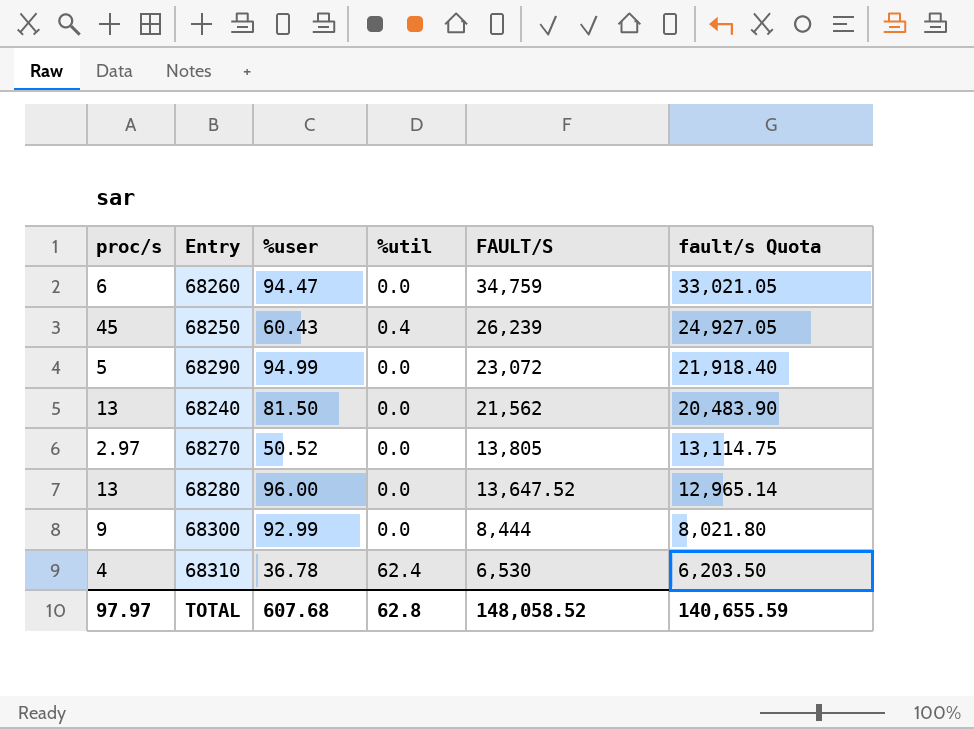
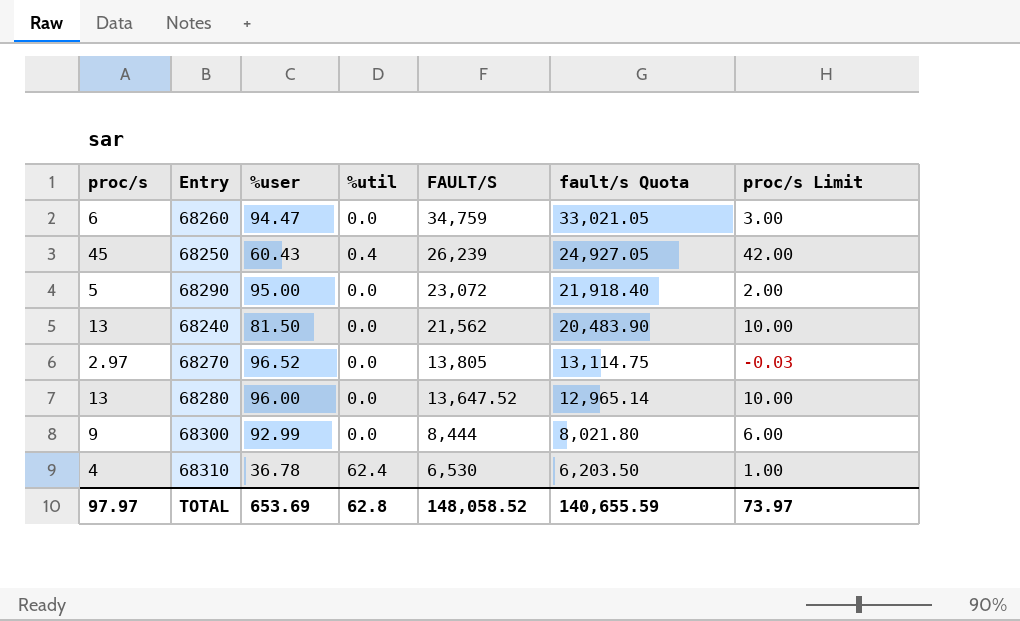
column proc/s Limit | formula: none -> [proc/s] - 3
68290 | %user: 94.99 -> 95.00
68270 | %user: 50.52 -> 96.52
TOTAL | %user: 607.68 -> 653.69

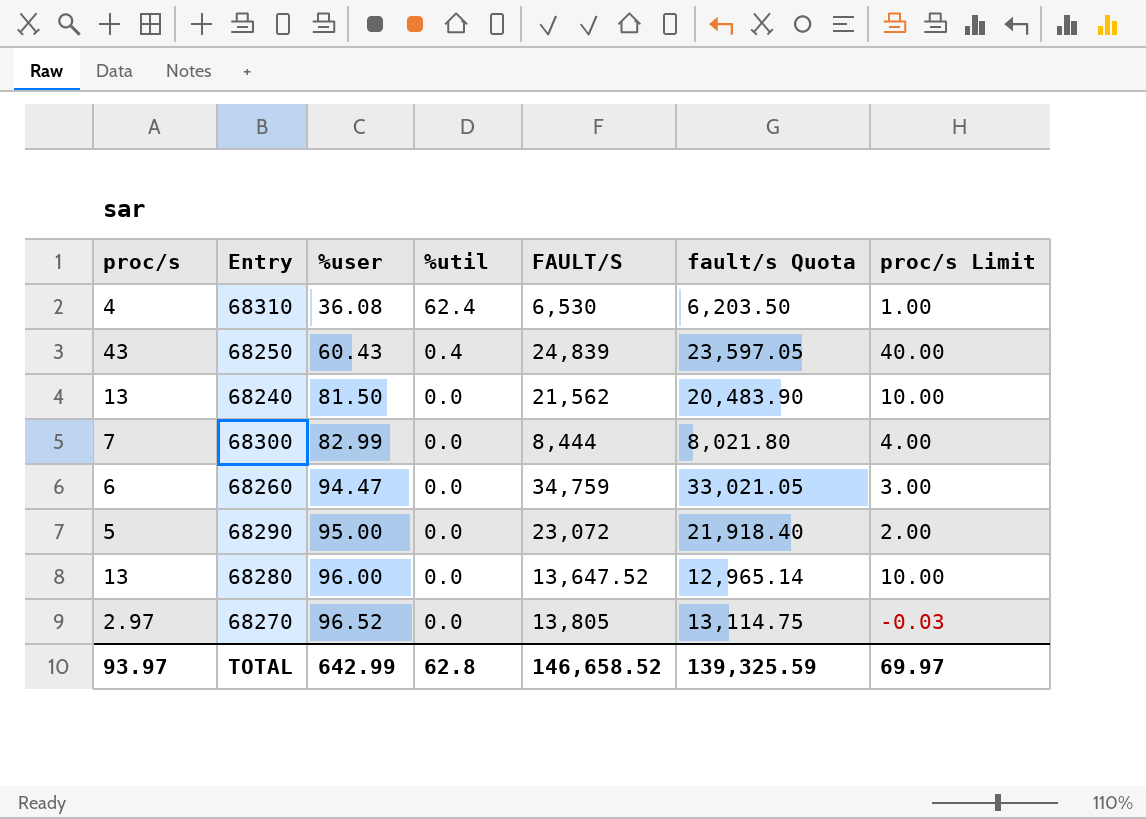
row order: FAULT/S descending -> %user ascending
68310 | %user: 36.78 -> 36.08
68250 | proc/s: 45 -> 43
68250 | FAULT/S: 26,239 -> 24,839
68250 | fault/s Quota: 24,927.05 -> 23,597.05
68250 | proc/s Limit: 42.00 -> 40.00
68300 | proc/s: 9 -> 7
68300 | %user: 92.99 -> 82.99
68300 | proc/s Limit: 6.00 -> 4.00
TOTAL | proc/s: 97.97 -> 93.97
TOTAL | %user: 653.69 -> 642.99
TOTAL | FAULT/S: 148,058.52 -> 146,658.52
TOTAL | fault/s Quota: 140,655.59 -> 139,325.59
TOTAL | proc/s Limit: 73.97 -> 69.97

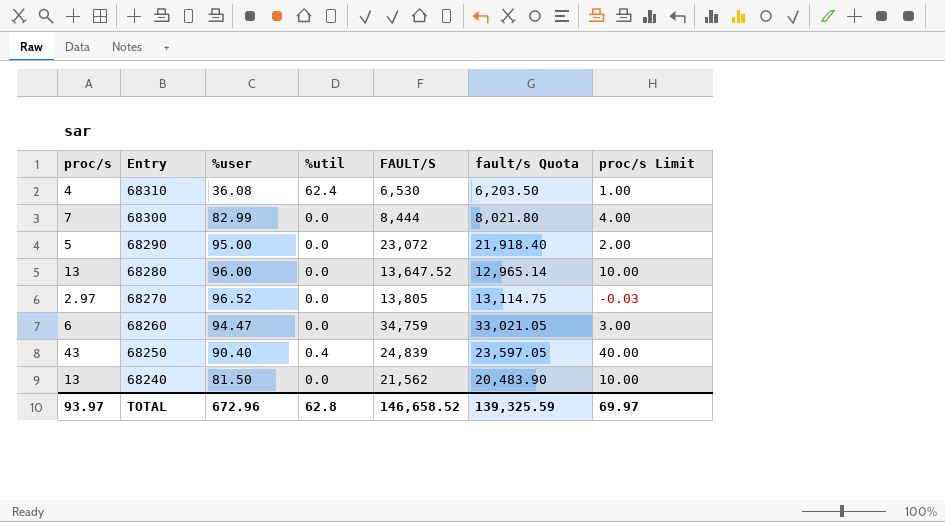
row order: %user ascending -> Entry descending
68250 | %user: 60.43 -> 90.40
TOTAL | %user: 642.99 -> 672.96

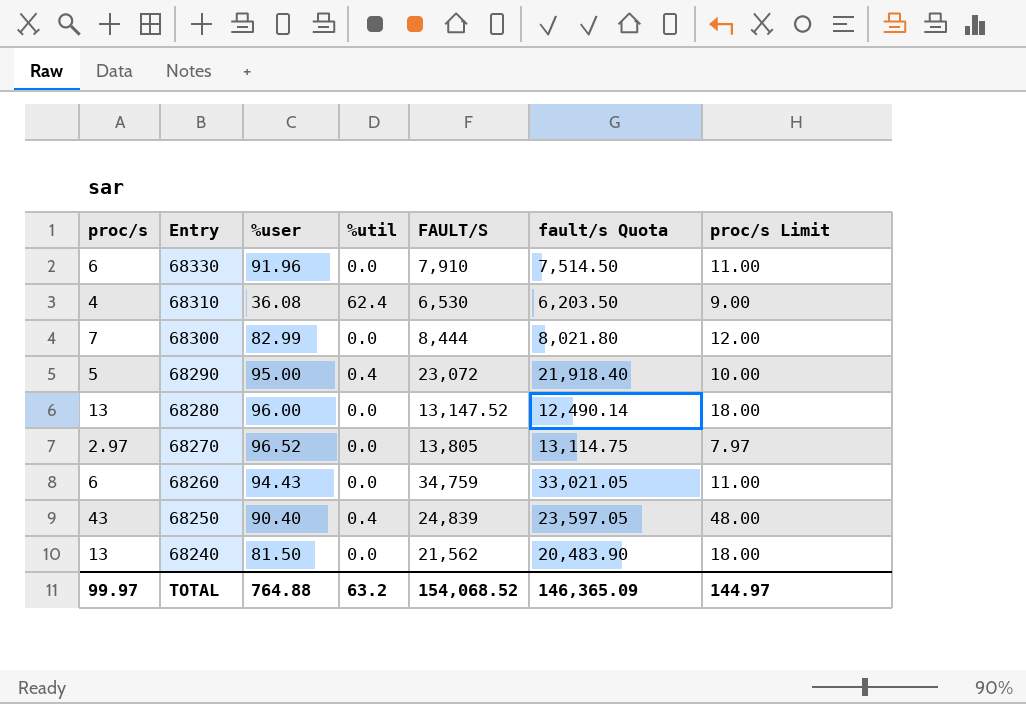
column proc/s Limit | formula: [proc/s] - 3 -> [proc/s] + 5
row 68330: none -> 6 | 91.96 | 0.0 | 7,910 | 7,514.50 | 11.00
68290 | %util: 0.0 -> 0.4
68280 | FAULT/S: 13,647.52 -> 13,147.52
68280 | fault/s Quota: 12,965.14 -> 12,490.14
68260 | %user: 94.47 -> 94.43
TOTAL | proc/s: 93.97 -> 99.97
TOTAL | %user: 672.96 -> 764.88
TOTAL | %util: 62.8 -> 63.2
TOTAL | FAULT/S: 146,658.52 -> 154,068.52
TOTAL | fault/s Quota: 139,325.59 -> 146,365.09
TOTAL | proc/s Limit: 69.97 -> 144.97

